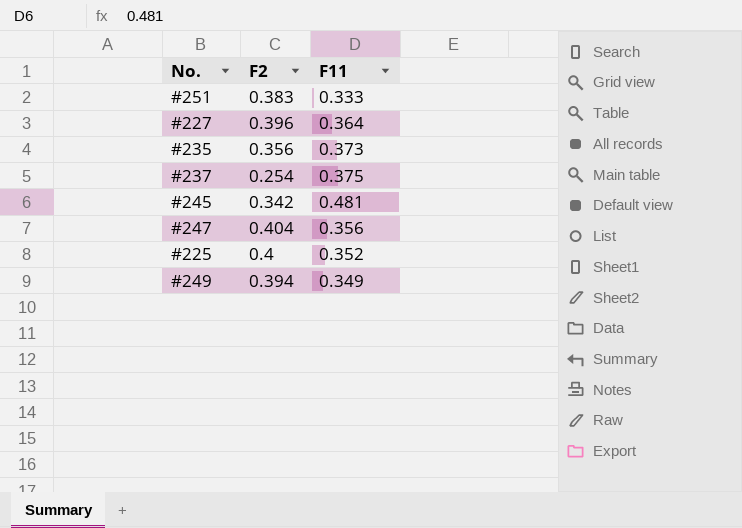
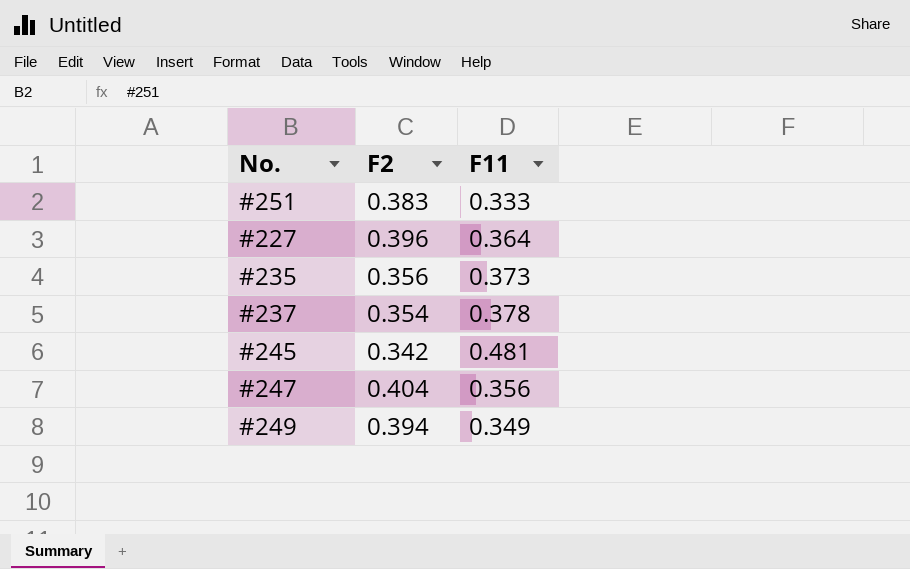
row #225: 0.4 | 0.352 -> none
#237 | F2: 0.254 -> 0.354
#237 | F11: 0.375 -> 0.378

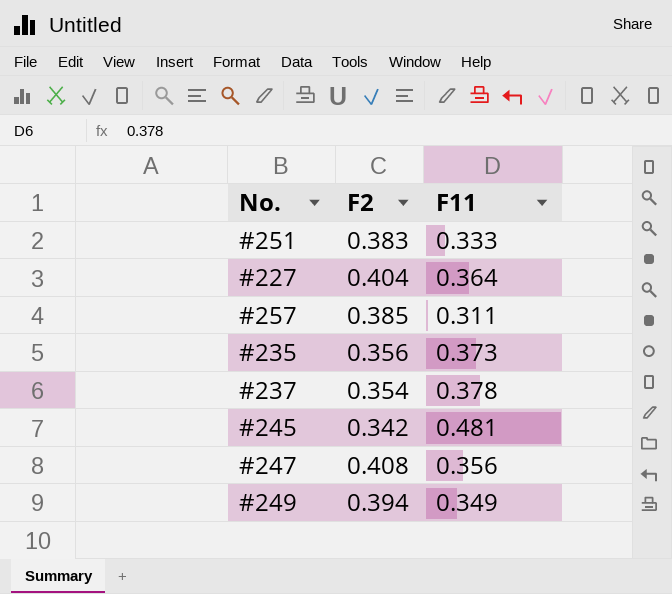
#227 | F2: 0.396 -> 0.404
row #257: none -> 0.385 | 0.311
#247 | F2: 0.404 -> 0.408

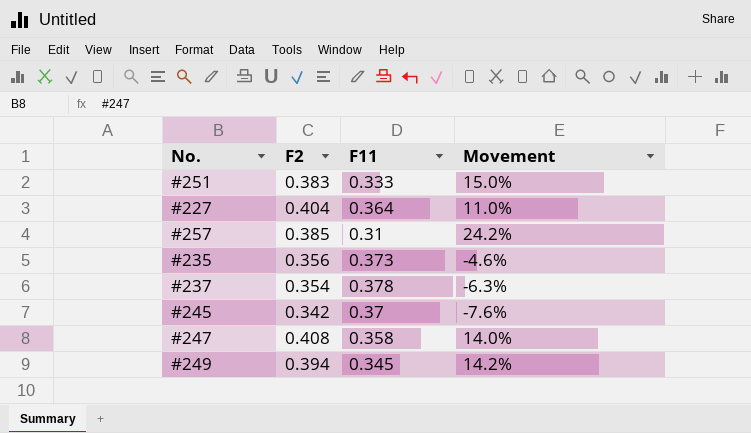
column Movement | formula: none -> ([F2] - [F11]) / [F11]
#257 | F11: 0.311 -> 0.31
#245 | F11: 0.481 -> 0.37
#247 | F11: 0.356 -> 0.358
#249 | F11: 0.349 -> 0.345

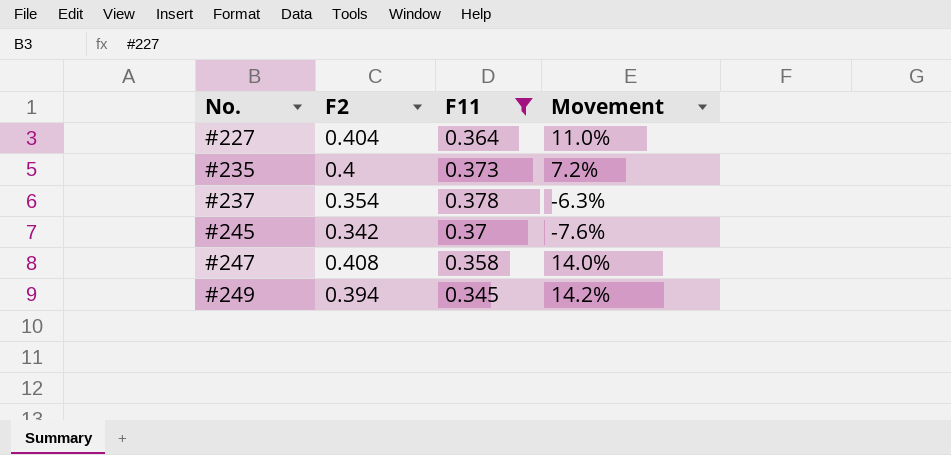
filter: none -> F11 >= 0.345
#235 | F2: 0.356 -> 0.4
#235 | Movement: -4.6% -> 7.2%

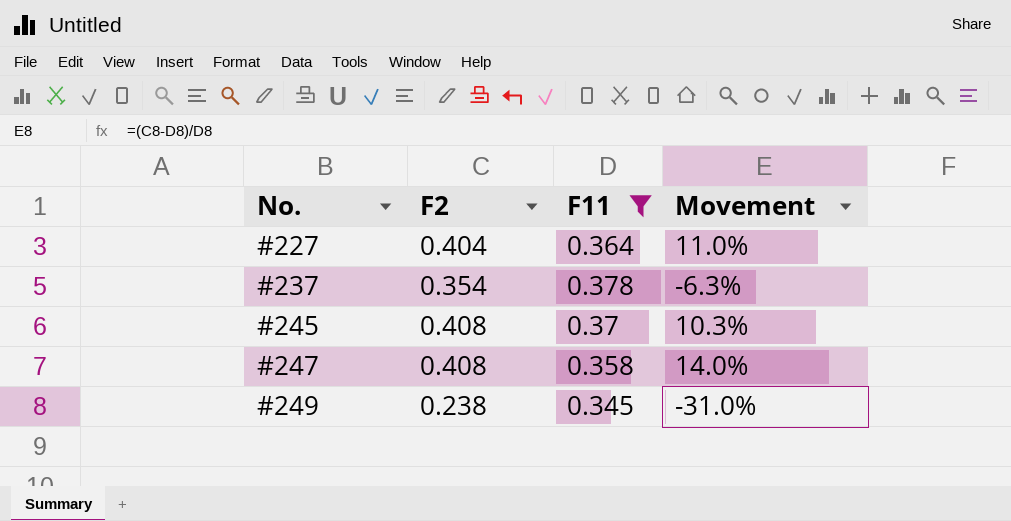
row #235: 0.4 | 0.373 | 7.2% -> none
#245 | F2: 0.342 -> 0.408
#245 | Movement: -7.6% -> 10.3%
#249 | F2: 0.394 -> 0.238
#249 | Movement: 14.2% -> -31.0%

